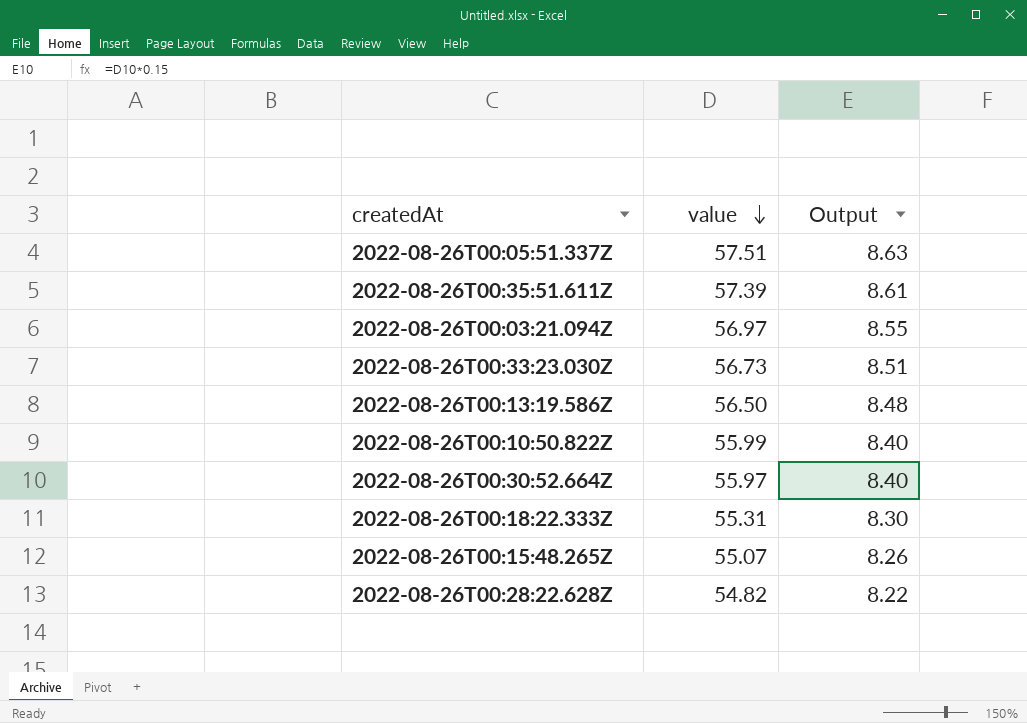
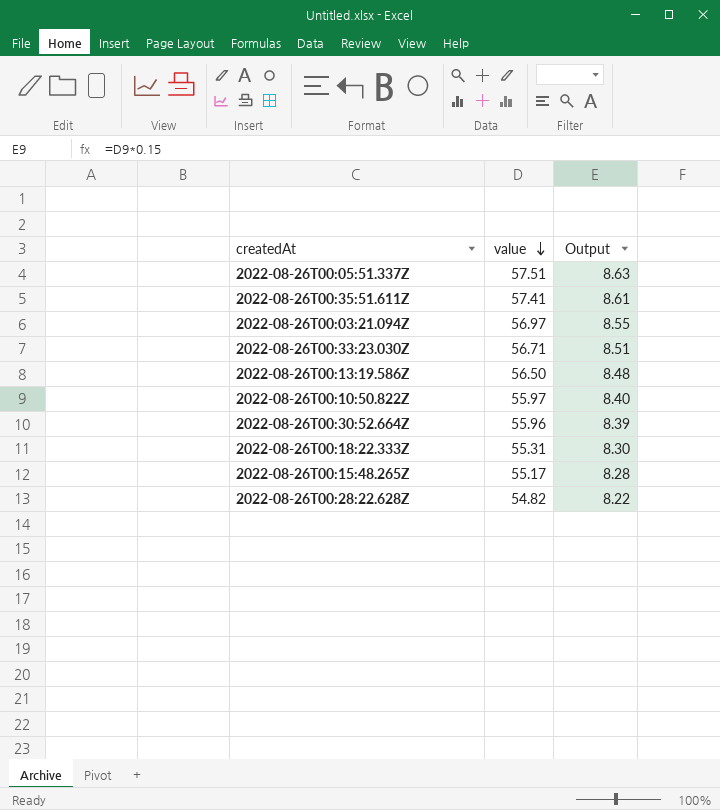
2022-08-26T00:35:51.611Z | value: 57.39 -> 57.41
2022-08-26T00:33:23.030Z | value: 56.73 -> 56.71
2022-08-26T00:10:50.822Z | value: 55.99 -> 55.97
2022-08-26T00:30:52.664Z | value: 55.97 -> 55.96
2022-08-26T00:30:52.664Z | Output: 8.40 -> 8.39
2022-08-26T00:15:48.265Z | value: 55.07 -> 55.17
2022-08-26T00:15:48.265Z | Output: 8.26 -> 8.28

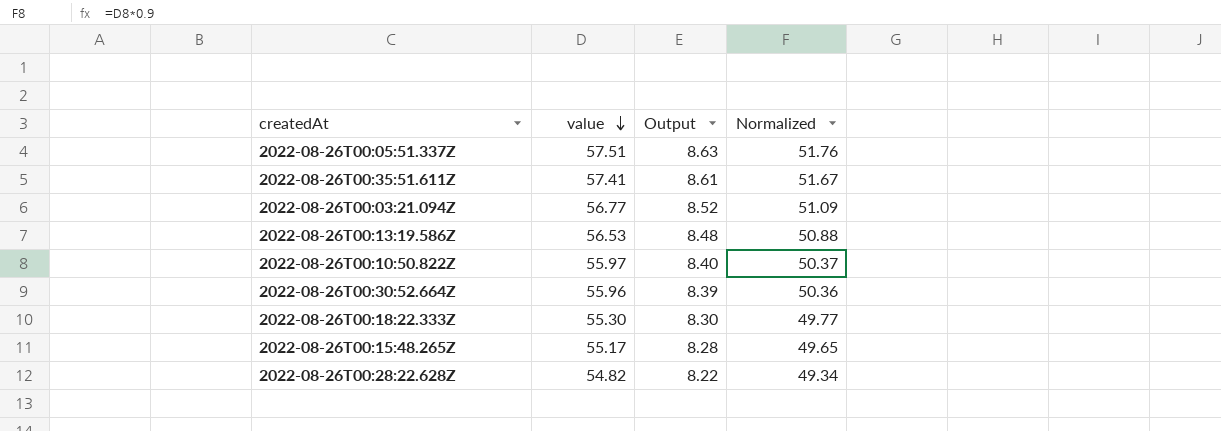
column Normalized | formula: none -> [value] * 0.9
row 2022-08-26T00:33:23.030Z: 56.71 | 8.51 -> none
2022-08-26T00:03:21.094Z | value: 56.97 -> 56.77
2022-08-26T00:03:21.094Z | Output: 8.55 -> 8.52
2022-08-26T00:13:19.586Z | value: 56.50 -> 56.53
2022-08-26T00:18:22.333Z | value: 55.31 -> 55.30

